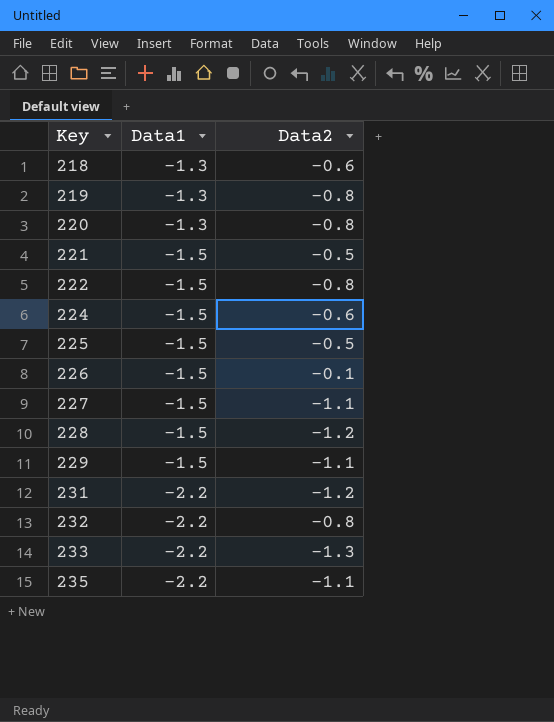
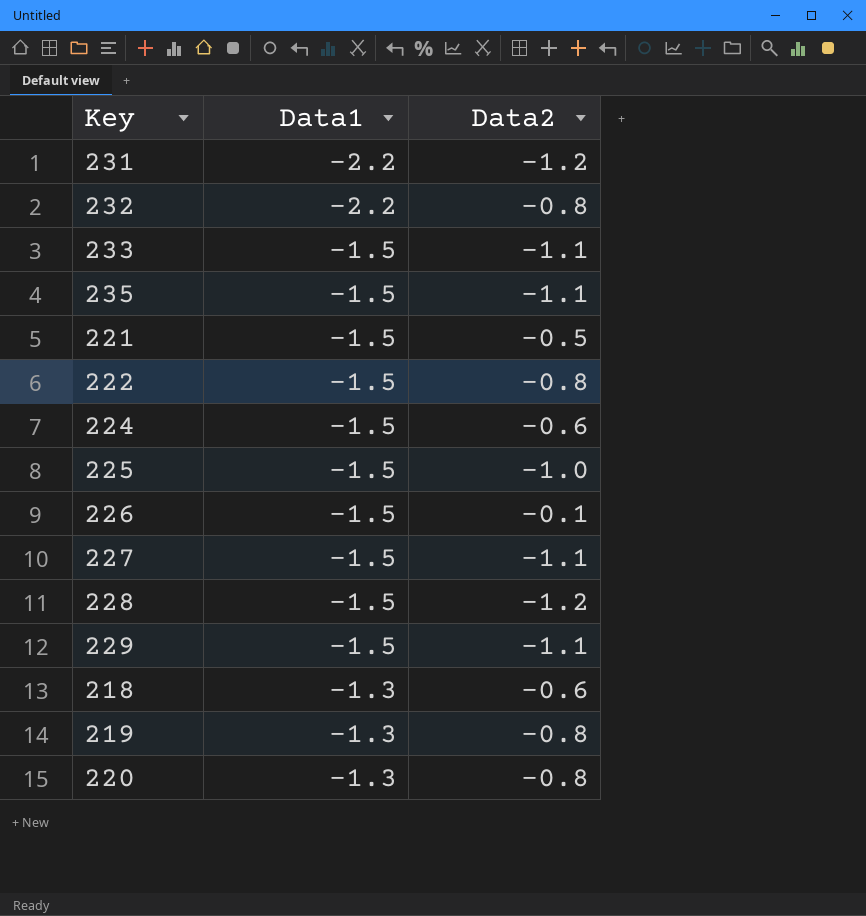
row order: Key ascending -> Data1 ascending
233 | Data1: -2.2 -> -1.5
233 | Data2: -1.3 -> -1.1
235 | Data1: -2.2 -> -1.5
225 | Data2: -0.5 -> -1.0

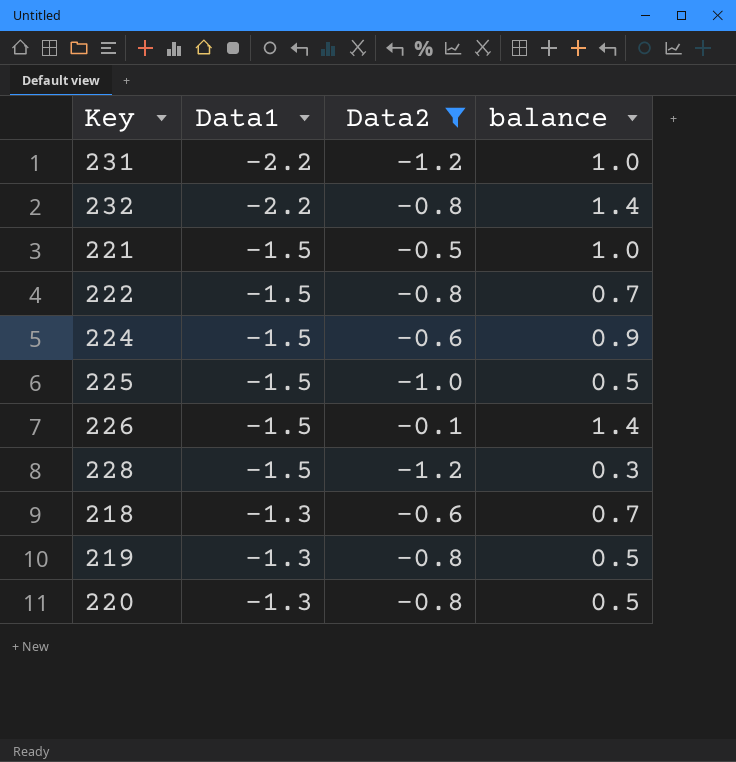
filter: none -> Data2 != -1.1
column balance | formula: none -> [Data2] - [Data1]

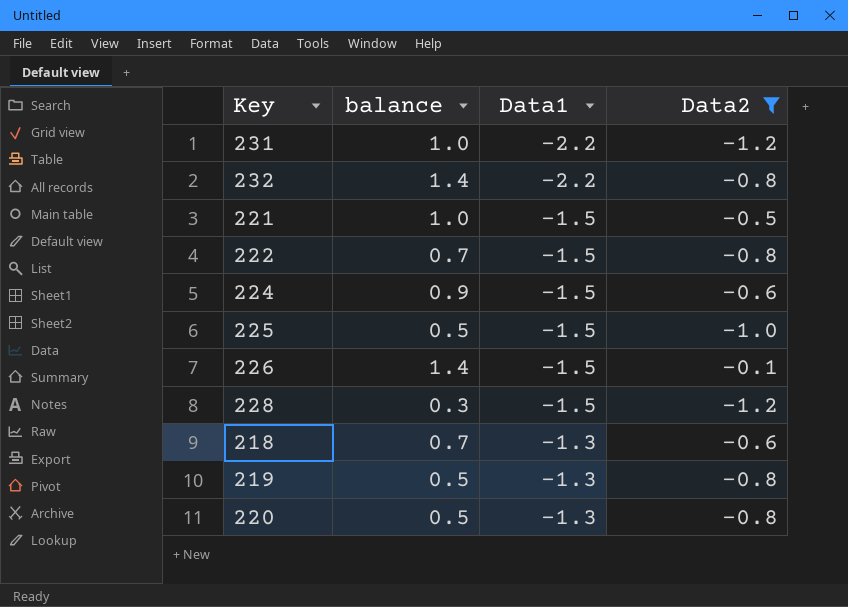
column balance | position: 4 -> 2

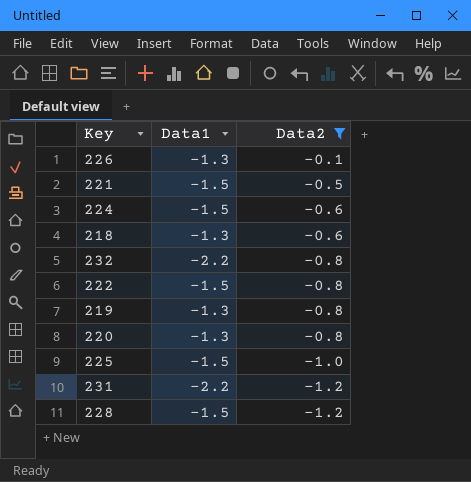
row order: Data1 ascending -> Data2 descending
column balance | formula: [Data2] - [Data1] -> none
226 | Data1: -1.5 -> -1.3

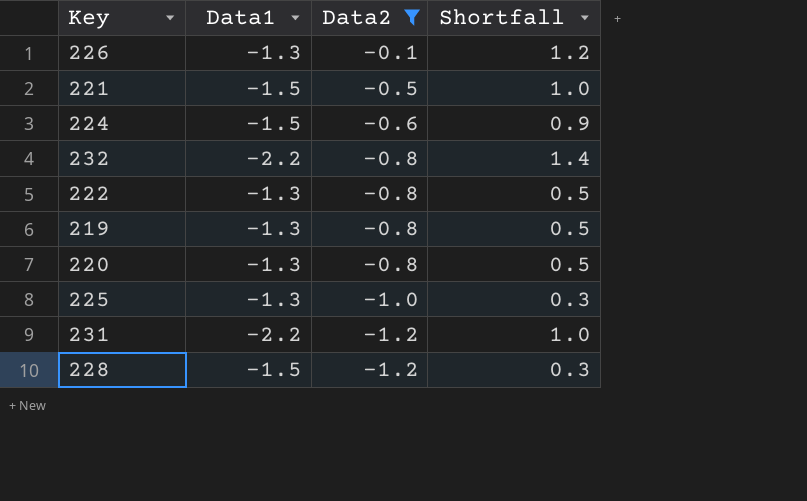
column Shortfall | formula: none -> [Data2] - [Data1]
row 218: -1.3 | -0.6 -> none
222 | Data1: -1.5 -> -1.3
225 | Data1: -1.5 -> -1.3

